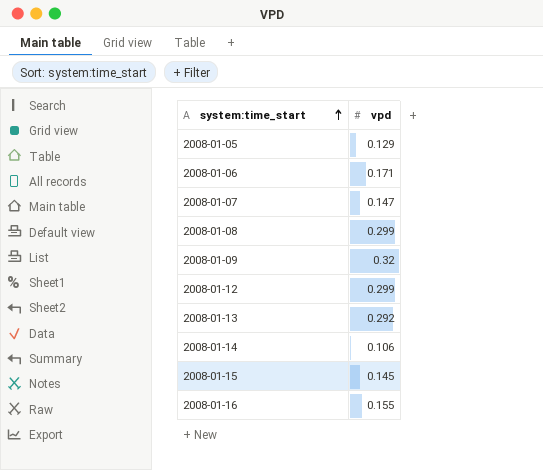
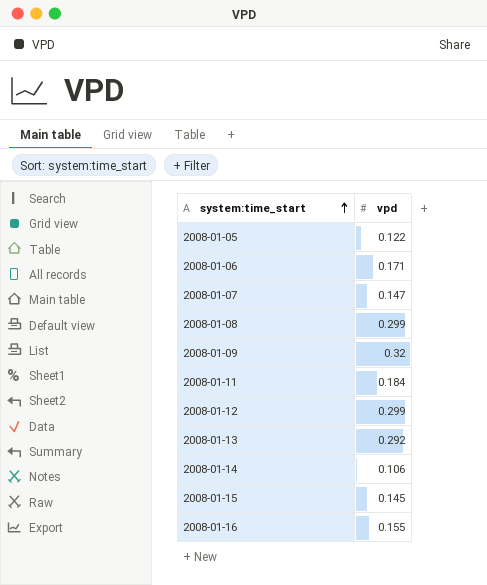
2008-01-05 | vpd: 0.129 -> 0.122
row 2008-01-11: none -> 0.184

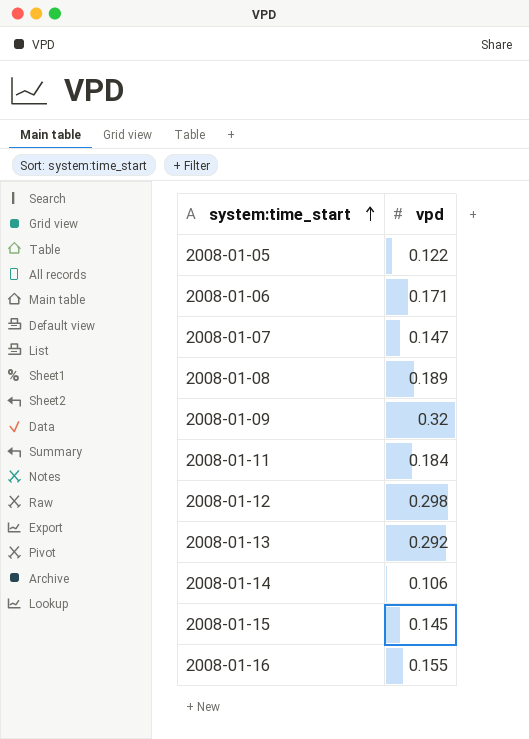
2008-01-08 | vpd: 0.299 -> 0.189
2008-01-12 | vpd: 0.299 -> 0.298

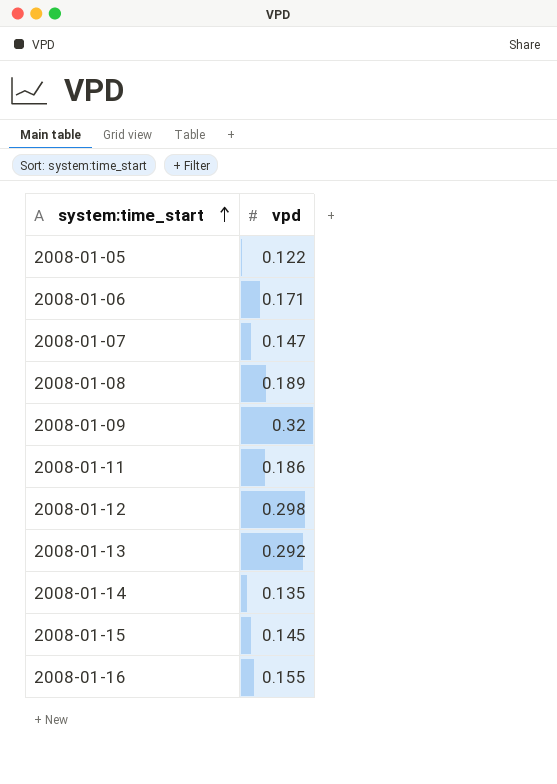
2008-01-11 | vpd: 0.184 -> 0.186
2008-01-14 | vpd: 0.106 -> 0.135

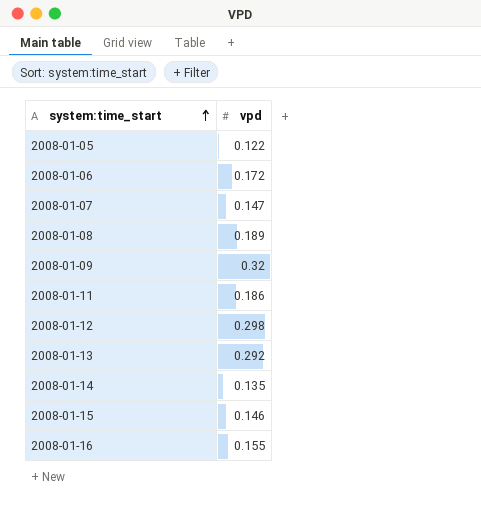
2008-01-06 | vpd: 0.171 -> 0.172
2008-01-15 | vpd: 0.145 -> 0.146

